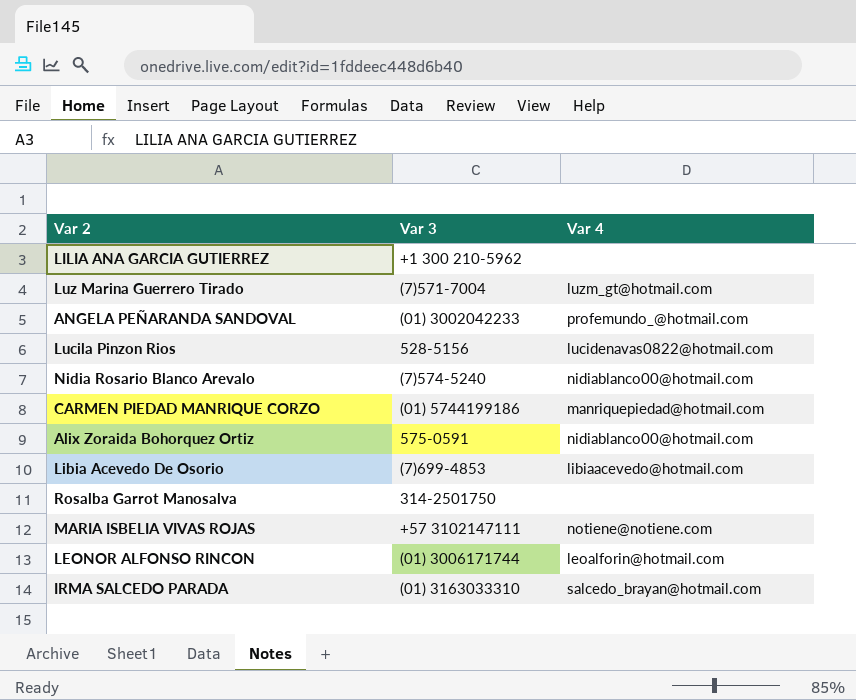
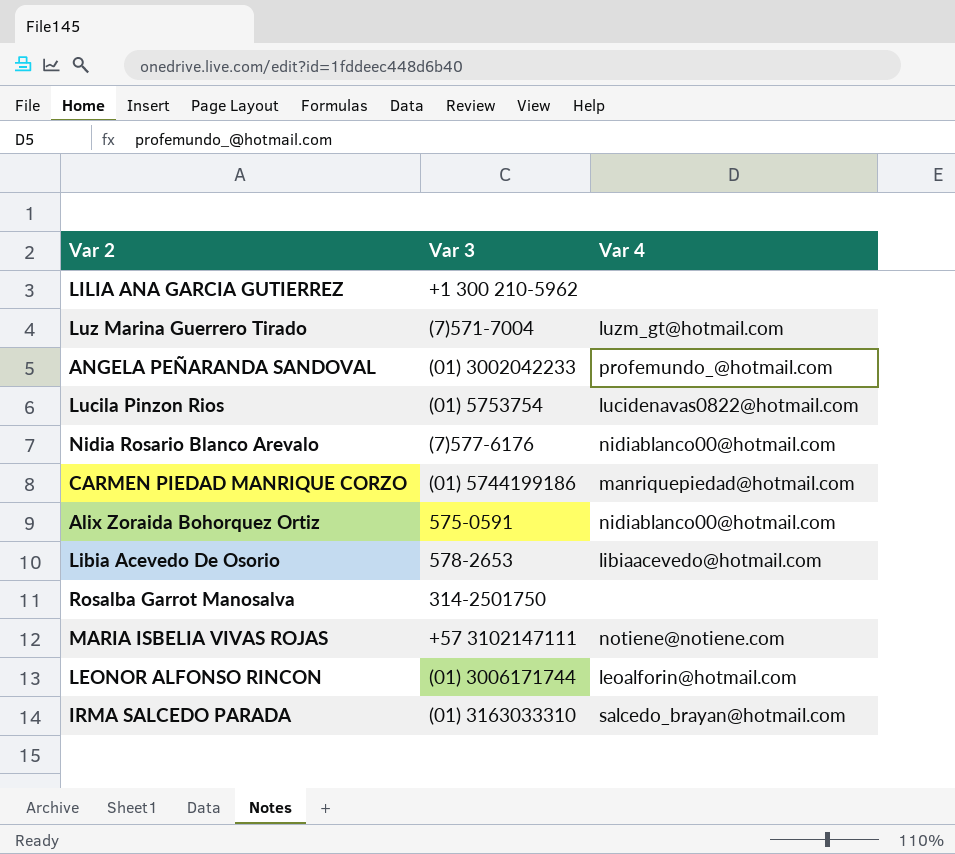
Lucila Pinzon Rios | Var 3: 528-5156 -> (01) 5753754
Nidia Rosario Blanco Arevalo | Var 3: (7)574-5240 -> (7)577-6176
Libia Acevedo De Osorio | Var 3: (7)699-4853 -> 578-2653

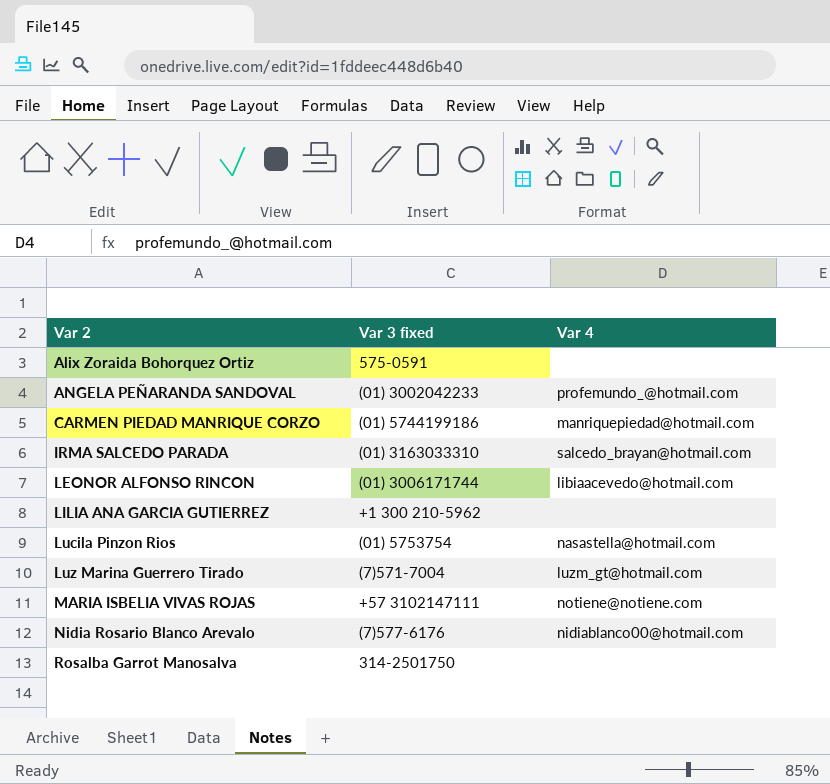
row order: none -> Var 2 ascending
column name: Var 3 -> Var 3 fixed
row Libia Acevedo De Osorio: 578-2653 | libiaacevedo@hotmail.com -> none
Alix Zoraida Bohorquez Ortiz | Var 4: nidiablanco00@hotmail.com -> none
LEONOR ALFONSO RINCON | Var 4: leoalforin@hotmail.com -> libiaacevedo@hotmail.com
Lucila Pinzon Rios | Var 4: lucidenavas0822@hotmail.com -> nasastella@hotmail.com

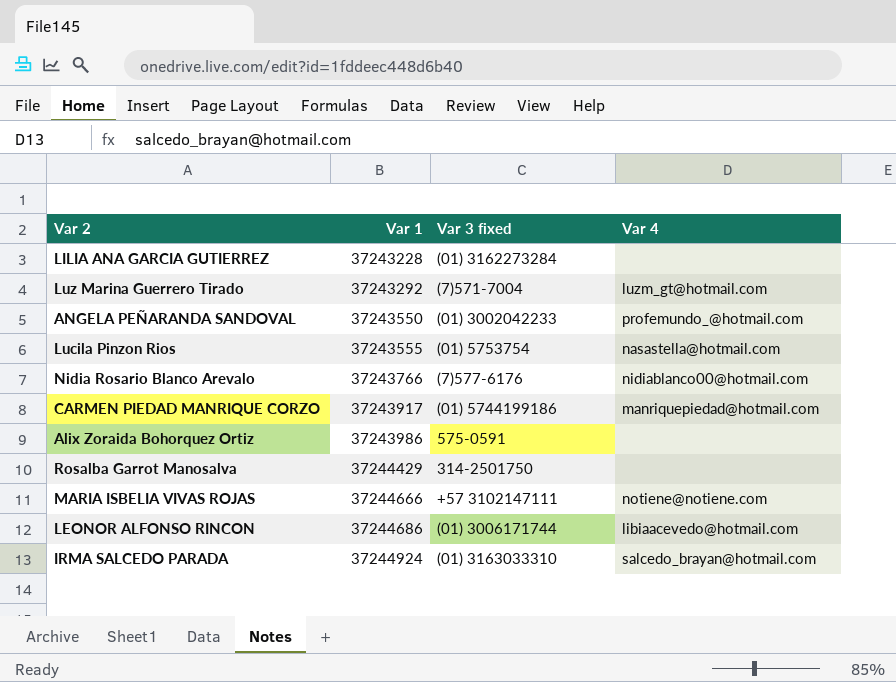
row order: Var 2 ascending -> Var 1 ascending
column Var 1 | position: none -> 2
LILIA ANA GARCIA GUTIERREZ | Var 3 fixed: +1 300 210-5962 -> (01) 3162273284

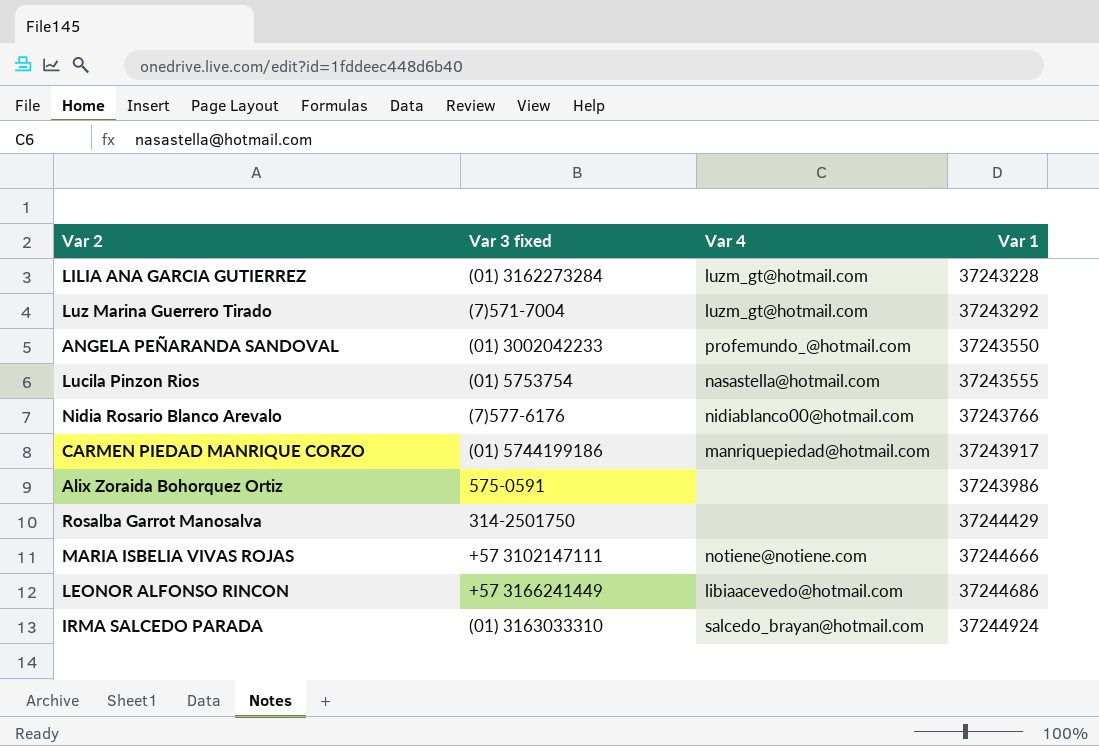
column Var 1 | position: 2 -> 4
LILIA ANA GARCIA GUTIERREZ | Var 4: none -> luzm_gt@hotmail.com
LEONOR ALFONSO RINCON | Var 3 fixed: (01) 3006171744 -> +57 3166241449

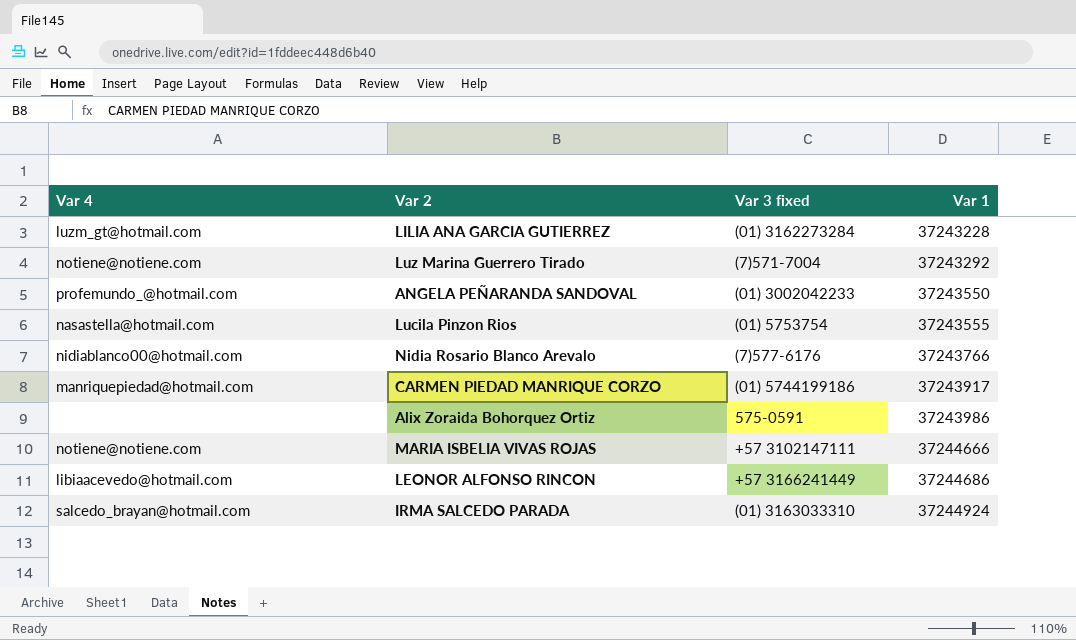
column Var 4 | position: 3 -> 1
row Rosalba Garrot Manosalva: 314-2501750 | none | 37244429 -> none
Luz Marina Guerrero Tirado | Var 4: luzm_gt@hotmail.com -> notiene@notiene.com

